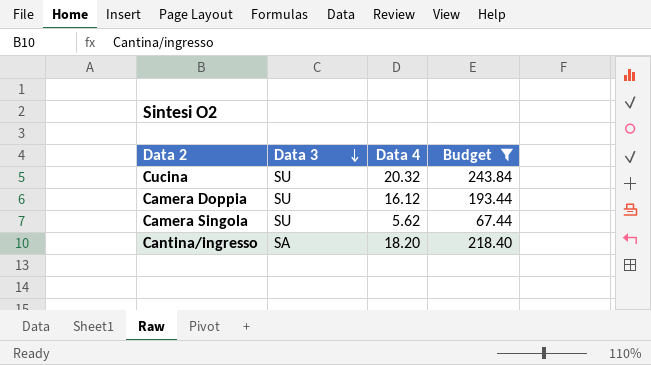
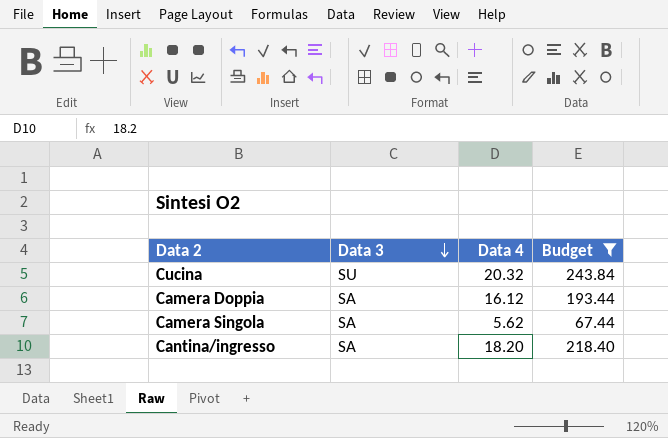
Camera Doppia | Data 3: SU -> SA
Camera Singola | Data 3: SU -> SA

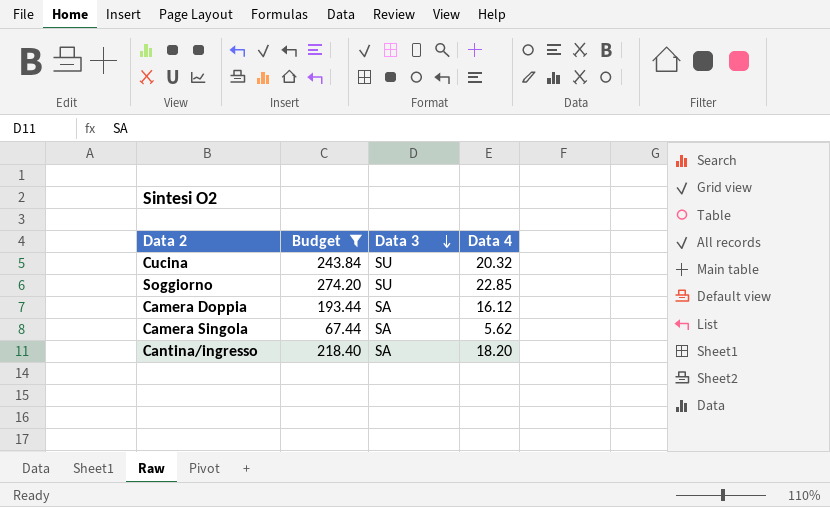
column Budget | position: 4 -> 2
row Soggiorno: none -> 274.20 | SU | 22.85

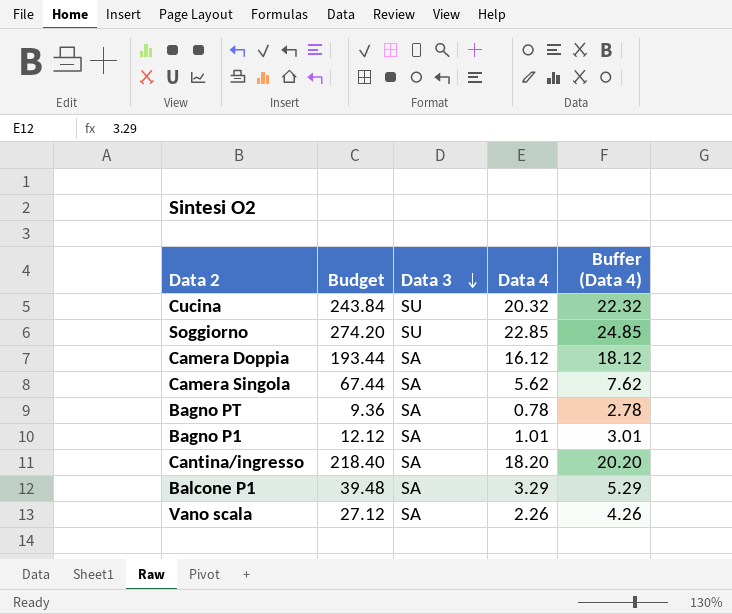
filter: Budget >= 67.44 -> none
column Buffer (Data 4) | formula: none -> [Data 4] + 2

